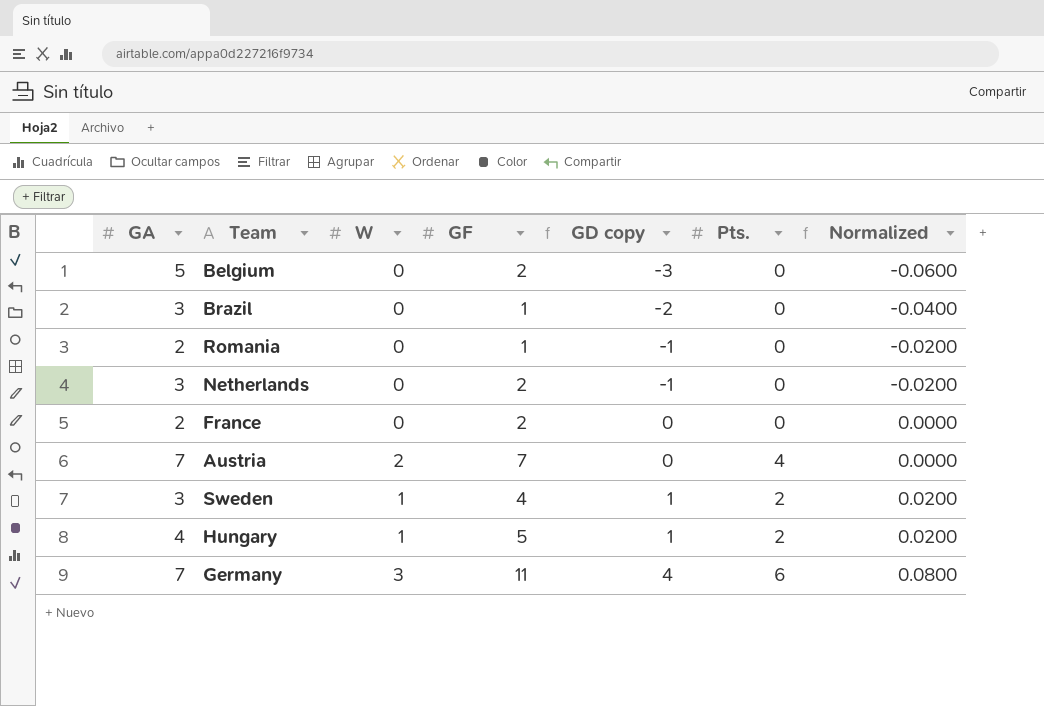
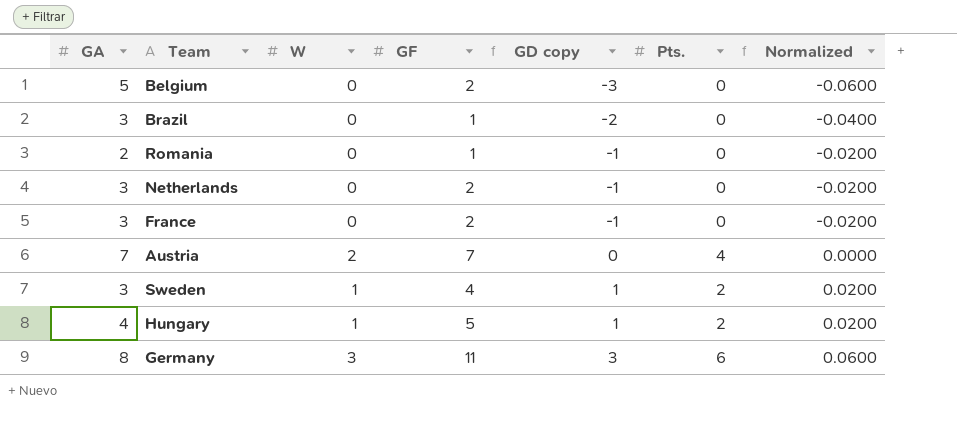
France | GA: 2 -> 3
France | GD copy: 0 -> -1
France | Normalized: 0.0000 -> -0.0200
Germany | GA: 7 -> 8
Germany | GD copy: 4 -> 3
Germany | Normalized: 0.0800 -> 0.0600

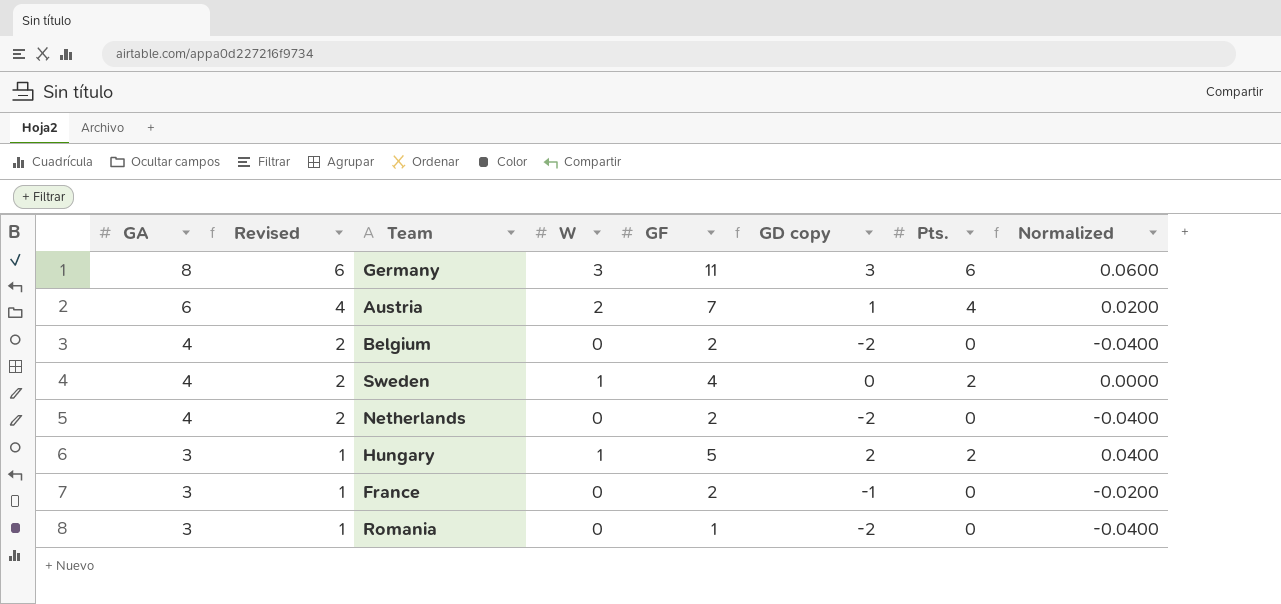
row order: GD copy ascending -> GA descending
column Revised | formula: none -> [GA] - 2
row Brazil: 3 | 0 | 1 | -2 | 0 | -0.0400 -> none
Austria | GA: 7 -> 6
Austria | GD copy: 0 -> 1
Austria | Normalized: 0.0000 -> 0.0200
Belgium | GA: 5 -> 4
Belgium | GD copy: -3 -> -2
Belgium | Normalized: -0.0600 -> -0.0400
Sweden | GA: 3 -> 4
Sweden | GD copy: 1 -> 0
Sweden | Normalized: 0.0200 -> 0.0000
Netherlands | GA: 3 -> 4
Netherlands | GD copy: -1 -> -2
Netherlands | Normalized: -0.0200 -> -0.0400
Hungary | GA: 4 -> 3
Hungary | GD copy: 1 -> 2
Hungary | Normalized: 0.0200 -> 0.0400
Romania | GA: 2 -> 3
Romania | GD copy: -1 -> -2
Romania | Normalized: -0.0200 -> -0.0400

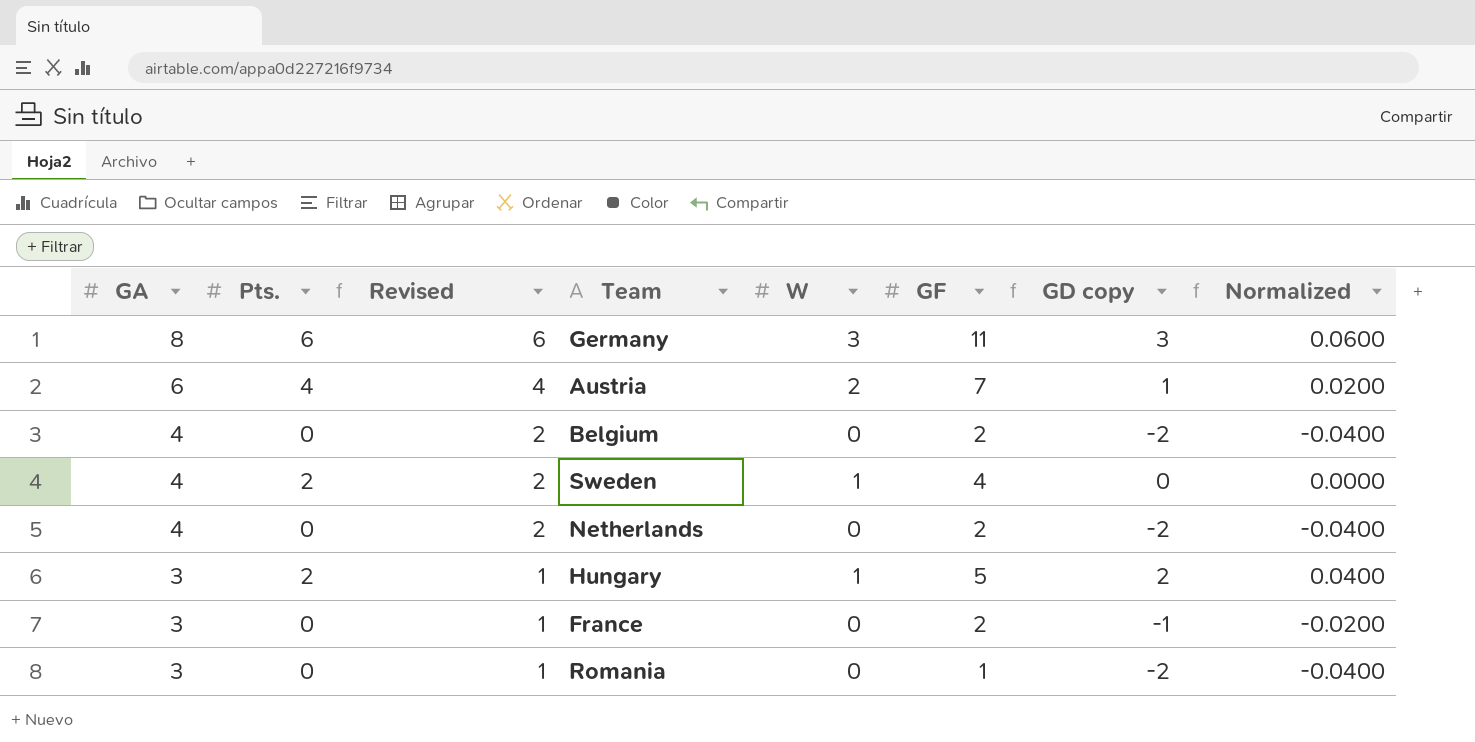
column Pts. | position: 7 -> 2

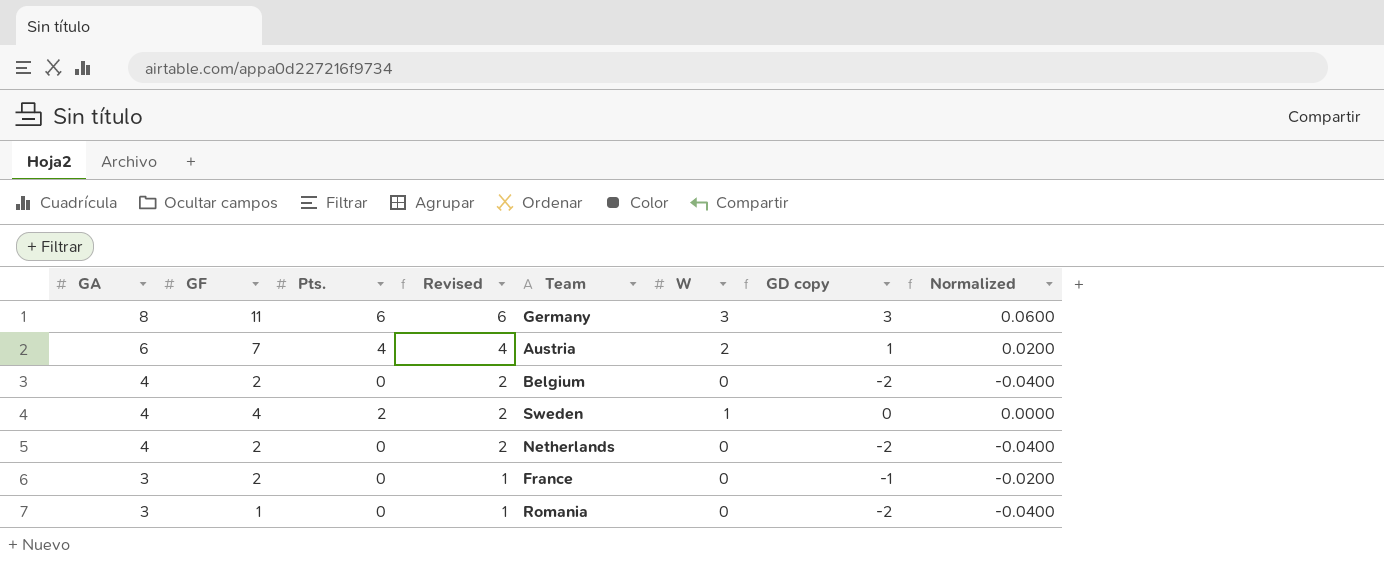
column GF | position: 6 -> 2
row Hungary: 3 | 2 | 1 | 1 | 5 | 2 | 0.0400 -> none

